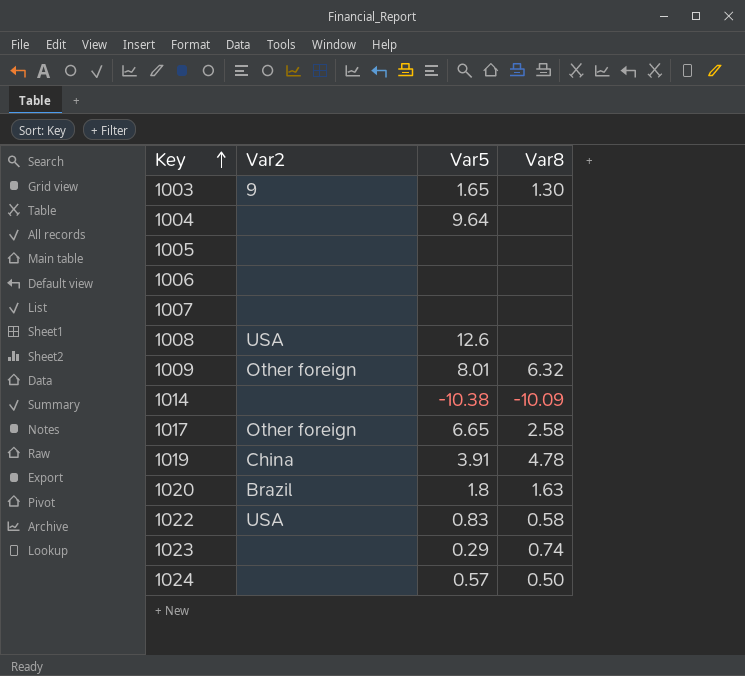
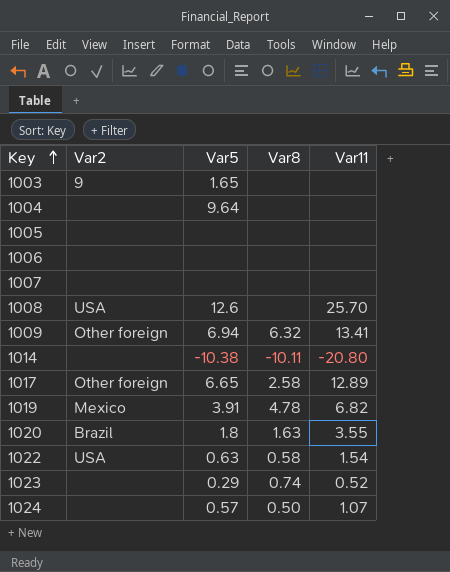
column Var11 | position: none -> 5
1003 | Var8: 1.30 -> none
1009 | Var5: 8.01 -> 6.94
1014 | Var8: -10.09 -> -10.11
1019 | Var2: China -> Mexico
1022 | Var5: 0.83 -> 0.63

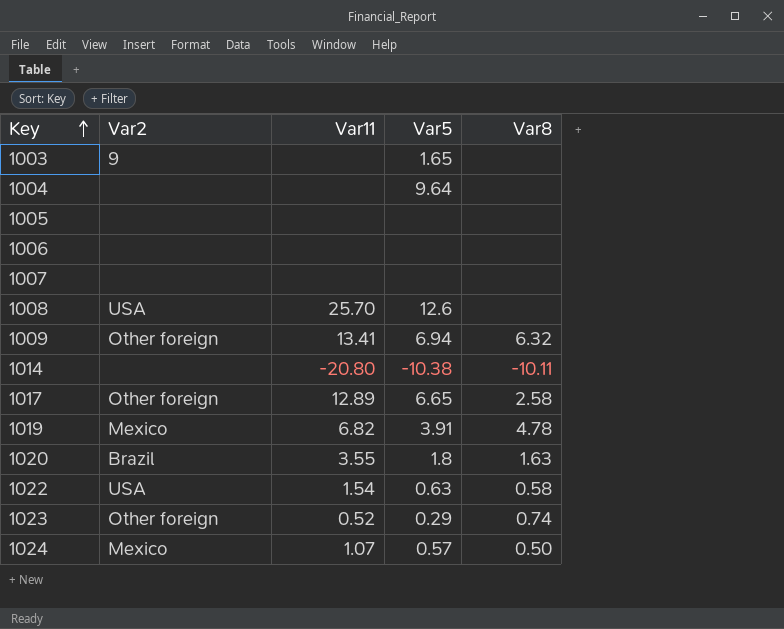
column Var11 | position: 5 -> 3
1023 | Var2: none -> Other foreign
1024 | Var2: none -> Mexico

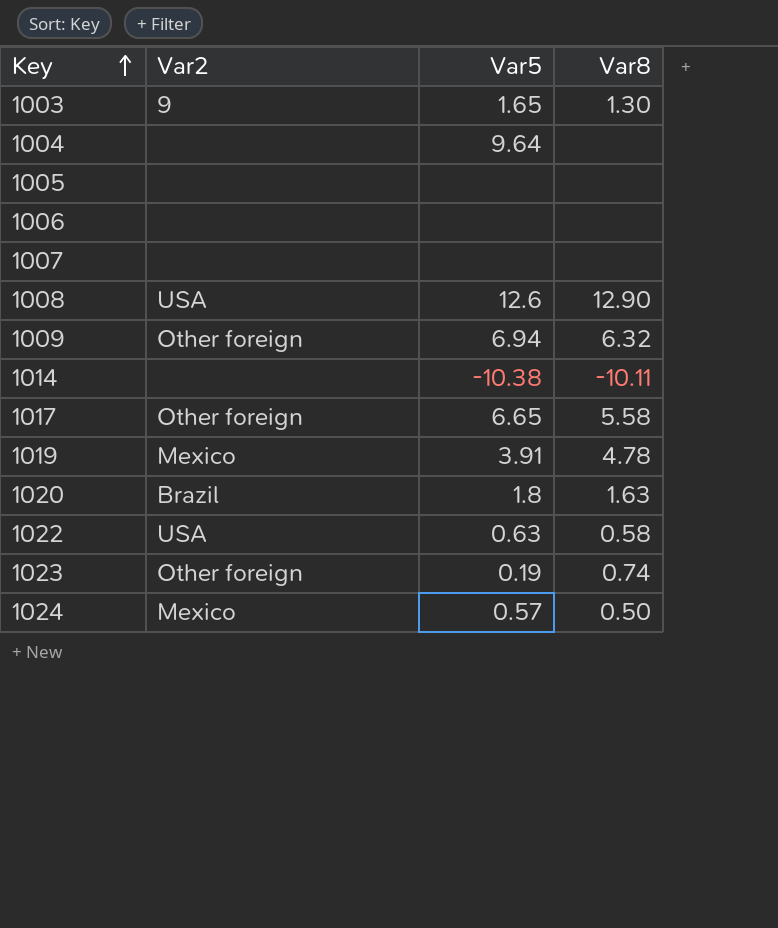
column Var11 | position: 3 -> none
1003 | Var8: none -> 1.30
1008 | Var8: none -> 12.90
1017 | Var8: 2.58 -> 5.58
1023 | Var5: 0.29 -> 0.19

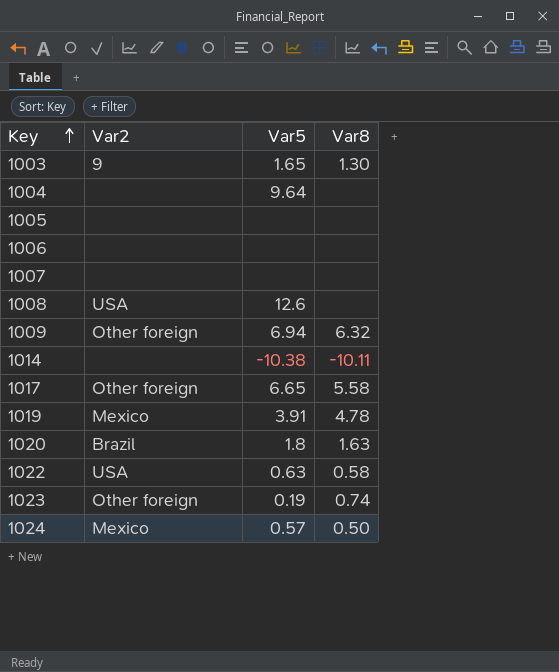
1008 | Var8: 12.90 -> none

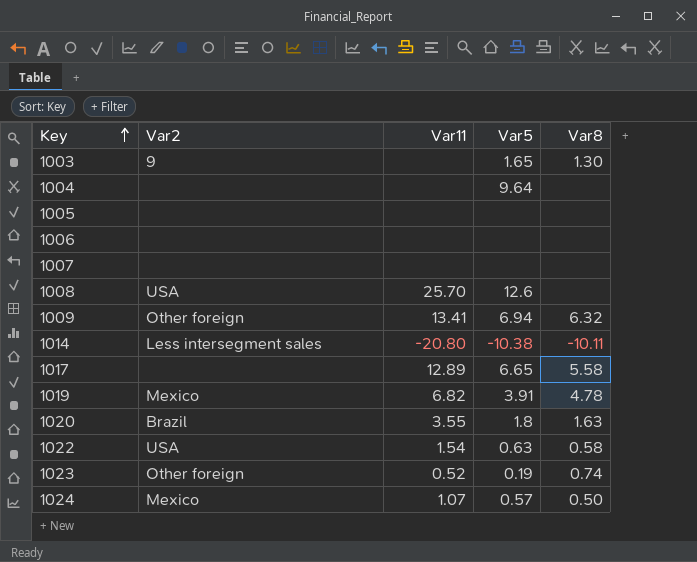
column Var11 | position: none -> 3
1014 | Var2: none -> Less intersegment sales
1017 | Var2: Other foreign -> none

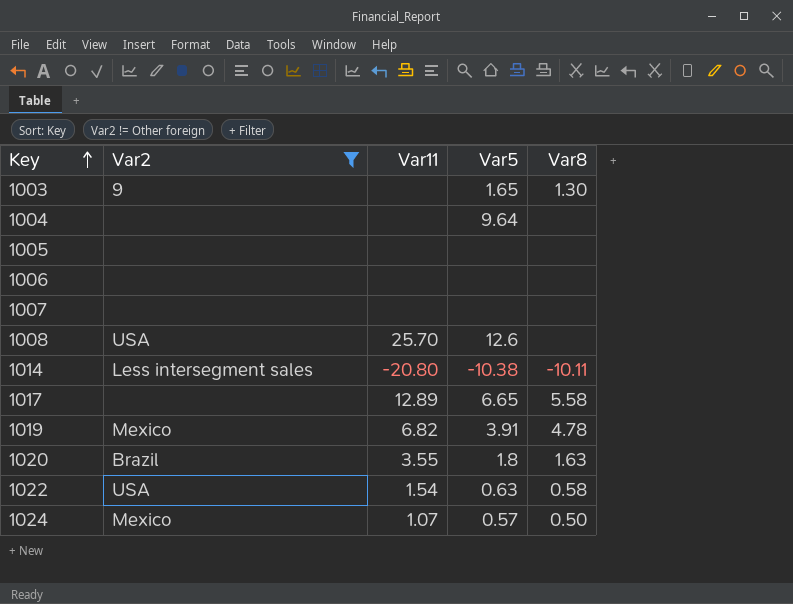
filter: none -> Var2 != Other foreign

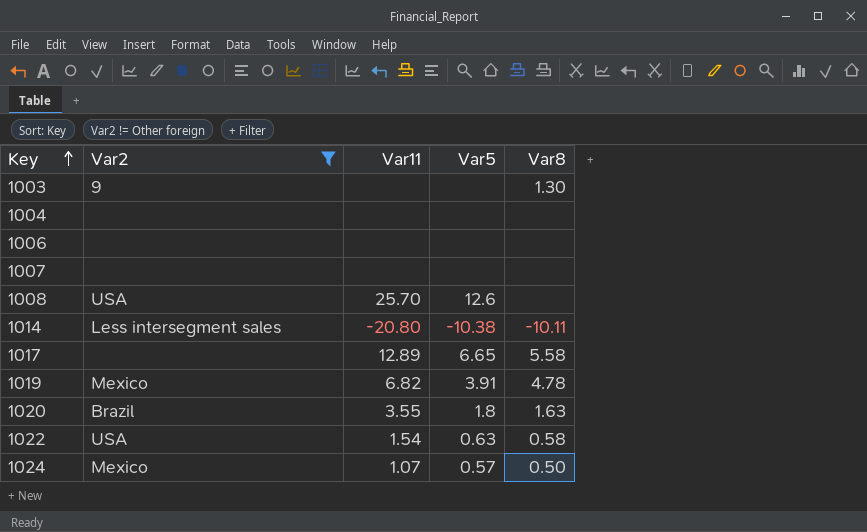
row 1005: none | none | none | none -> none
1003 | Var5: 1.65 -> none
1004 | Var5: 9.64 -> none

